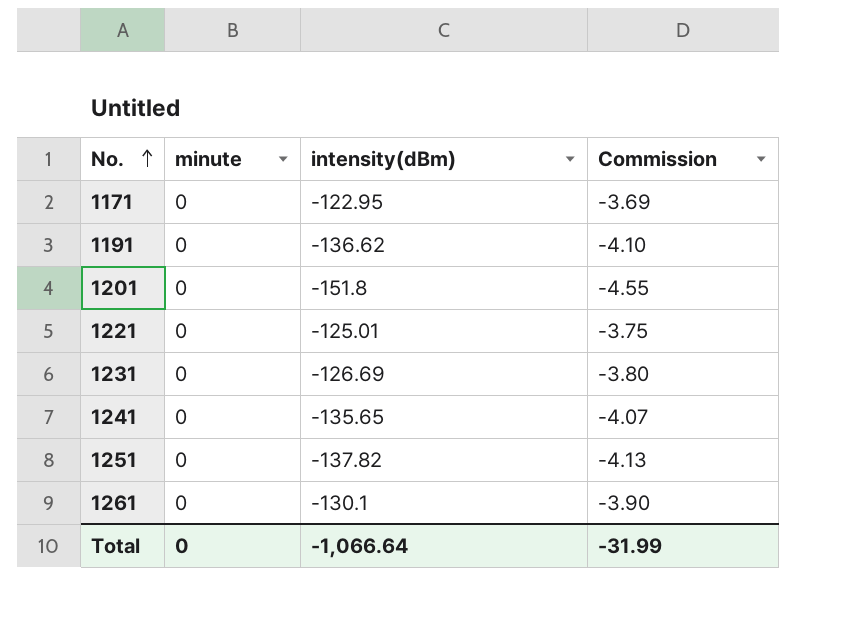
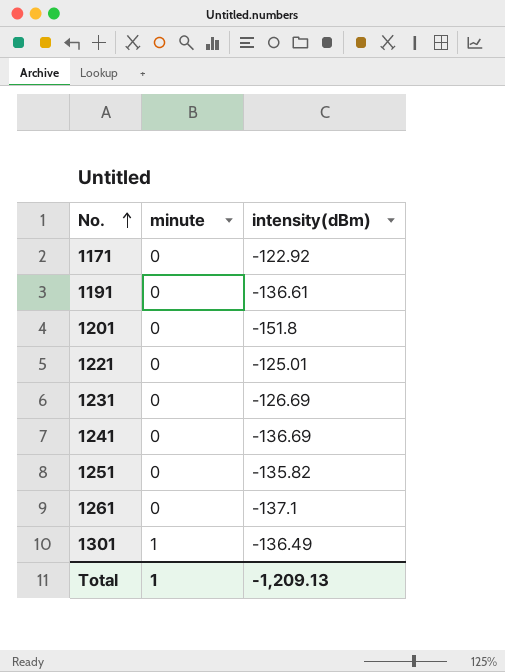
column Commission | formula: [intensity(dBm)] * 0.03 -> none
1171 | intensity(dBm): -122.95 -> -122.92
1191 | intensity(dBm): -136.62 -> -136.61
1241 | intensity(dBm): -135.65 -> -136.69
1251 | intensity(dBm): -137.82 -> -135.82
1261 | intensity(dBm): -130.1 -> -137.1
row 1301: none -> 1 | -136.49
Total | minute: 0 -> 1
Total | intensity(dBm): -1,066.64 -> -1,209.13

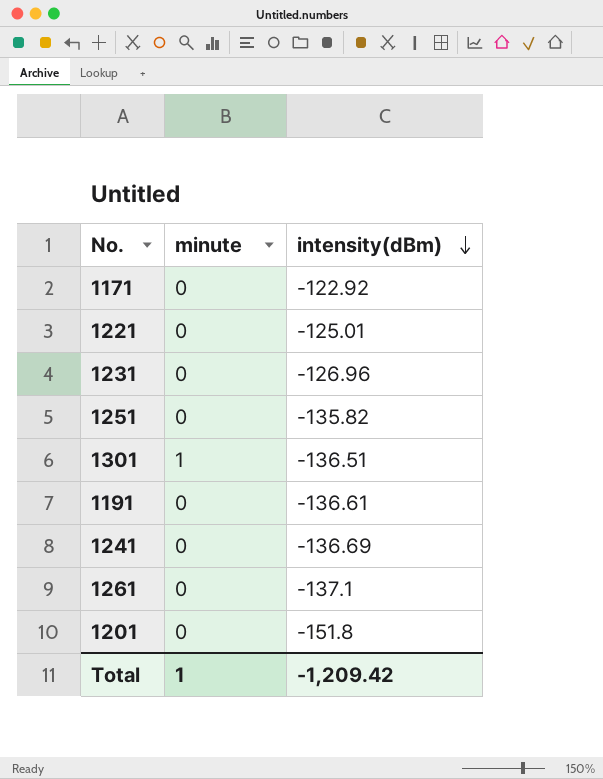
row order: No. ascending -> intensity(dBm) descending
1231 | intensity(dBm): -126.69 -> -126.96
1301 | intensity(dBm): -136.49 -> -136.51
Total | intensity(dBm): -1,209.13 -> -1,209.42

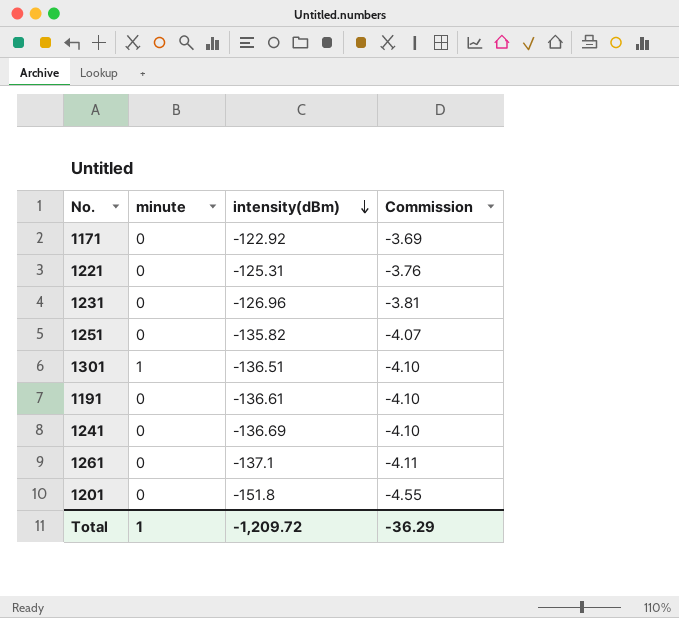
column Commission | formula: none -> [intensity(dBm)] * 0.03
1221 | intensity(dBm): -125.01 -> -125.31
Total | intensity(dBm): -1,209.42 -> -1,209.72

